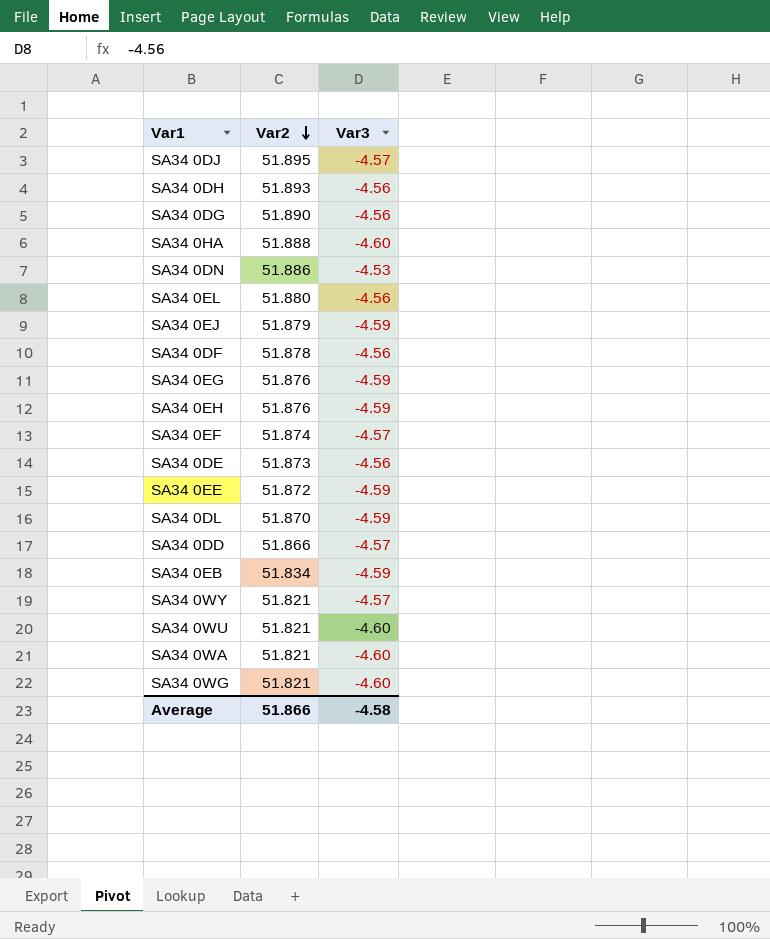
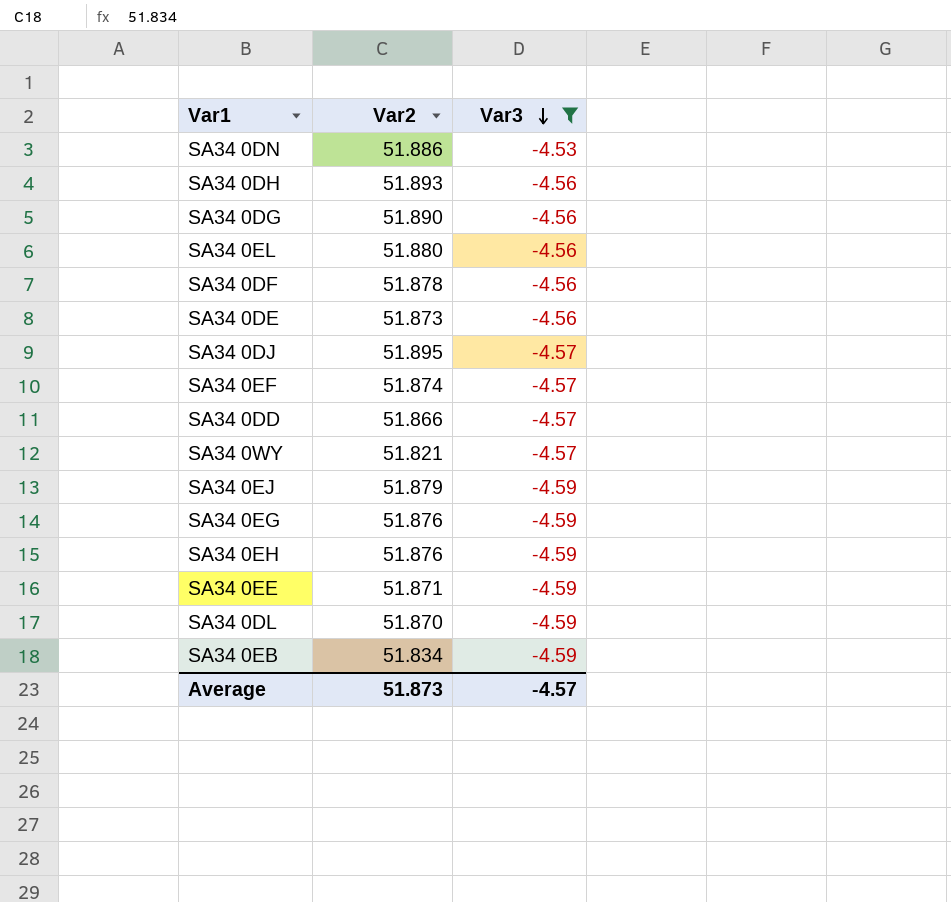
filter: none -> Var3 != -4.60
row order: Var2 descending -> Var3 descending
SA34 0EE | Var2: 51.872 -> 51.871
Average | Var2: 51.866 -> 51.873
Average | Var3: -4.58 -> -4.57

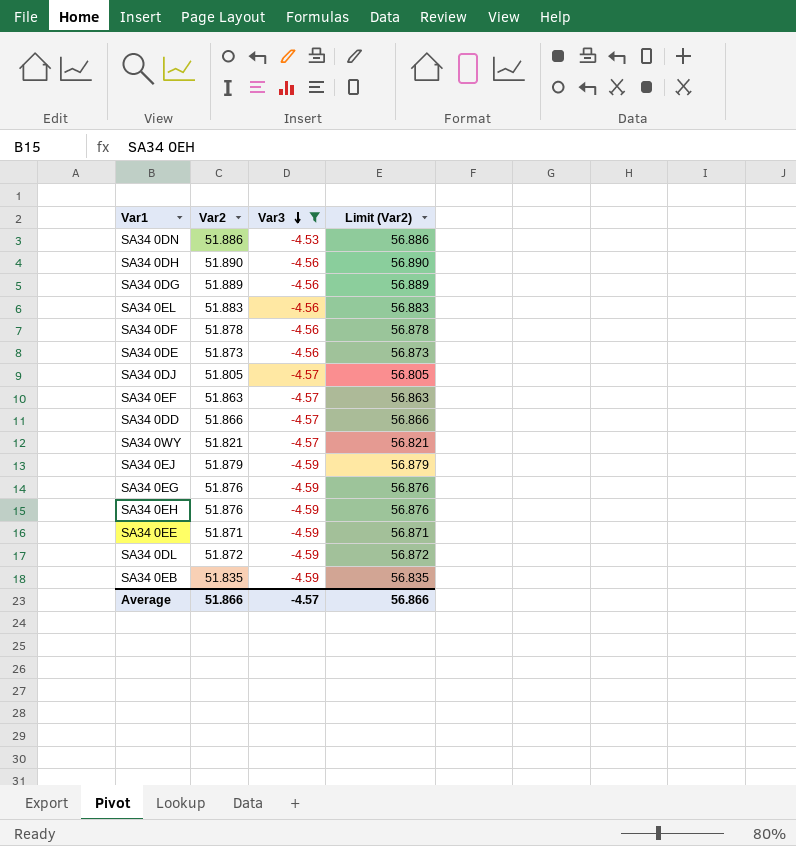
column Limit (Var2) | formula: none -> [Var2] + 5
SA34 0DH | Var2: 51.893 -> 51.890
SA34 0DG | Var2: 51.890 -> 51.889
SA34 0EL | Var2: 51.880 -> 51.883
SA34 0DJ | Var2: 51.895 -> 51.805
SA34 0EF | Var2: 51.874 -> 51.863
SA34 0DL | Var2: 51.870 -> 51.872
SA34 0EB | Var2: 51.834 -> 51.835
Average | Var2: 51.873 -> 51.866

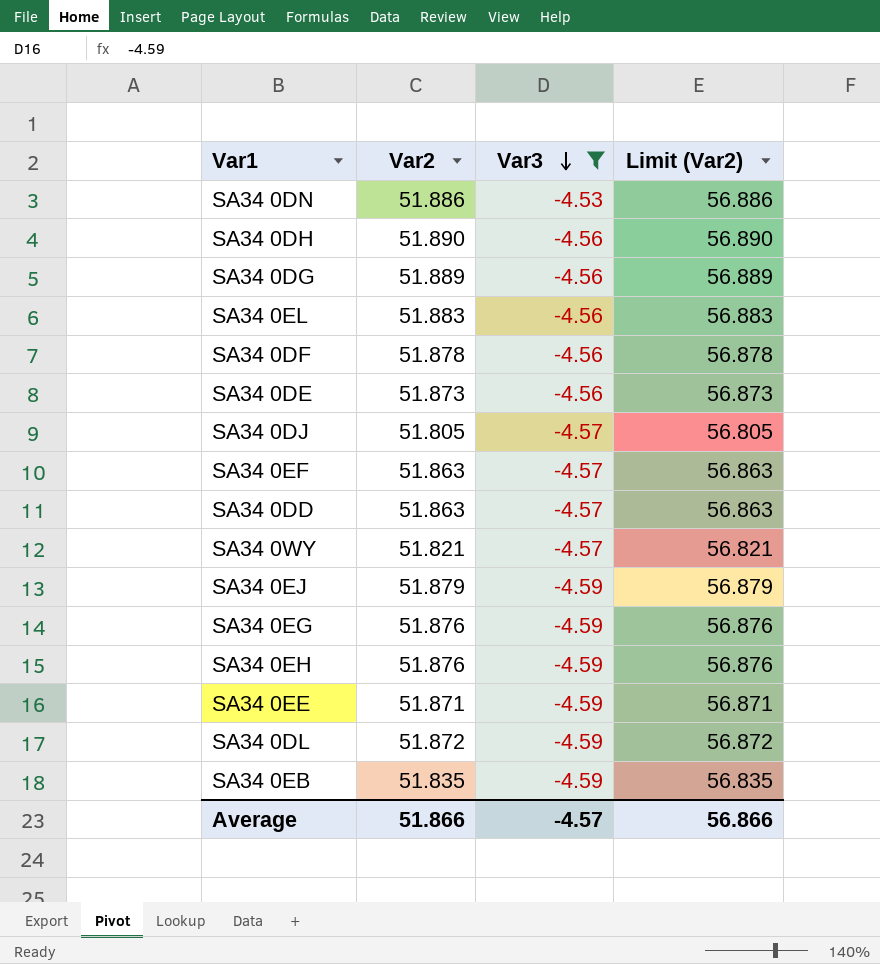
SA34 0DD | Var2: 51.866 -> 51.863
SA34 0DD | Limit (Var2): 56.866 -> 56.863

